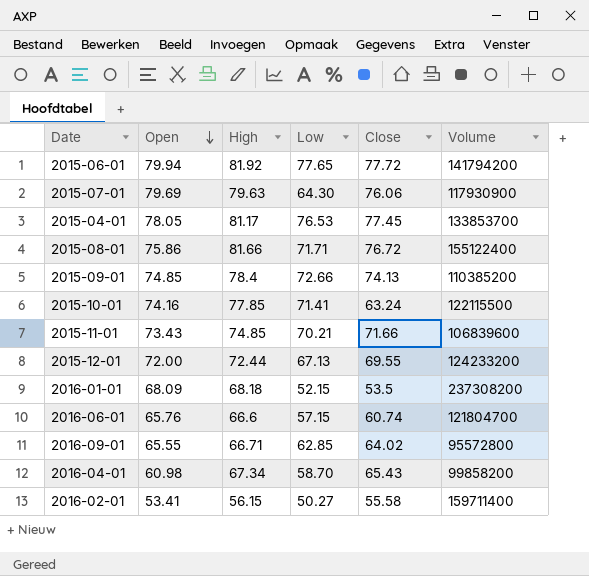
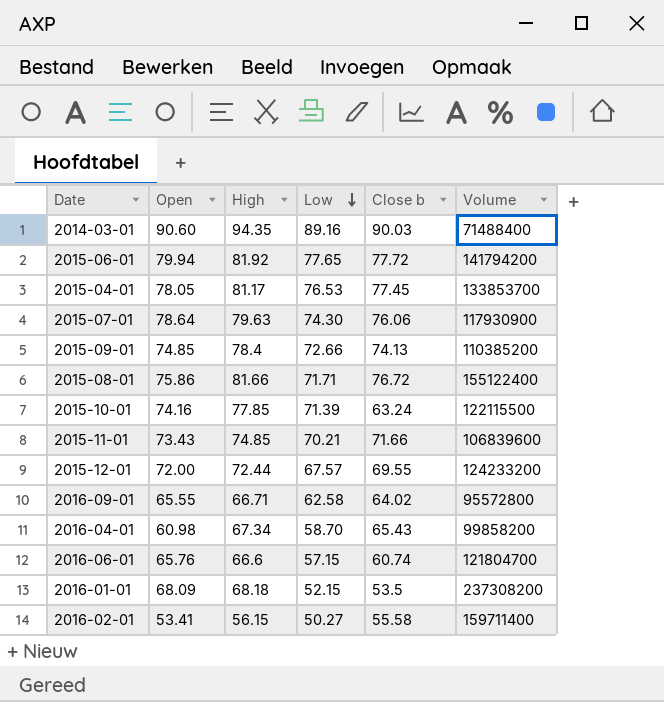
row order: Open descending -> Low descending
column name: Close -> Close b
row 2014-03-01: none -> 90.60 | 94.35 | 89.16 | 90.03 | 71488400
2015-07-01 | Open: 79.69 -> 78.64
2015-07-01 | Low: 64.30 -> 74.30
2015-10-01 | Low: 71.41 -> 71.39
2015-12-01 | Low: 67.13 -> 67.57
2016-09-01 | Low: 62.85 -> 62.58

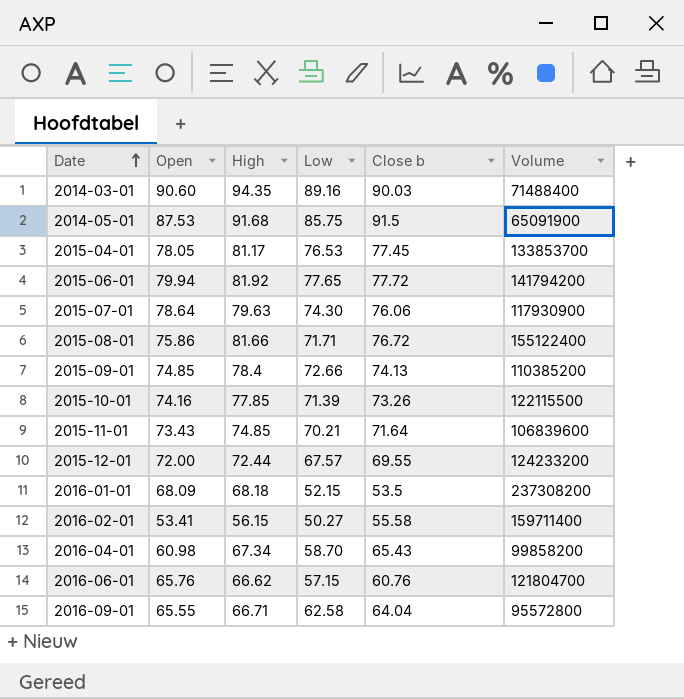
row order: Low descending -> Date ascending
row 2014-05-01: none -> 87.53 | 91.68 | 85.75 | 91.5 | 65091900
2015-10-01 | Close b: 63.24 -> 73.26
2015-11-01 | Close b: 71.66 -> 71.64
2016-06-01 | High: 66.6 -> 66.62
2016-06-01 | Close b: 60.74 -> 60.76
2016-09-01 | Close b: 64.02 -> 64.04

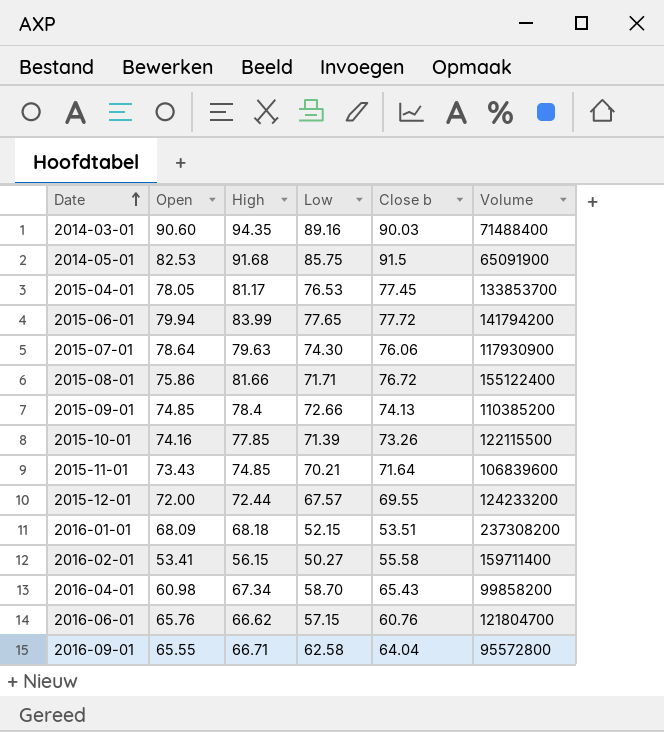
2014-05-01 | Open: 87.53 -> 82.53
2015-06-01 | High: 81.92 -> 83.99
2016-01-01 | Close b: 53.5 -> 53.51

